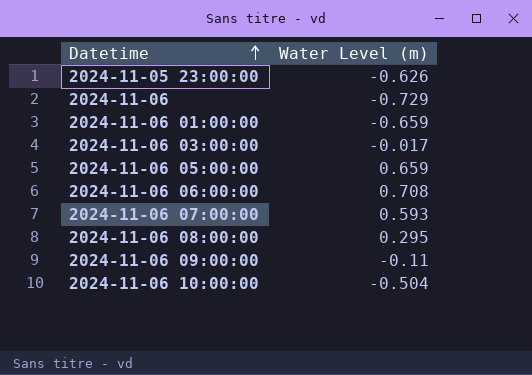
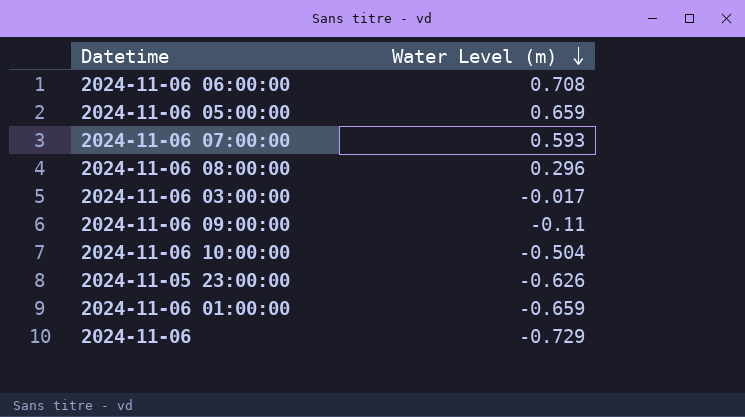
row order: Datetime ascending -> Water Level (m) descending
2024-11-06 08:00:00 | Water Level (m): 0.295 -> 0.296

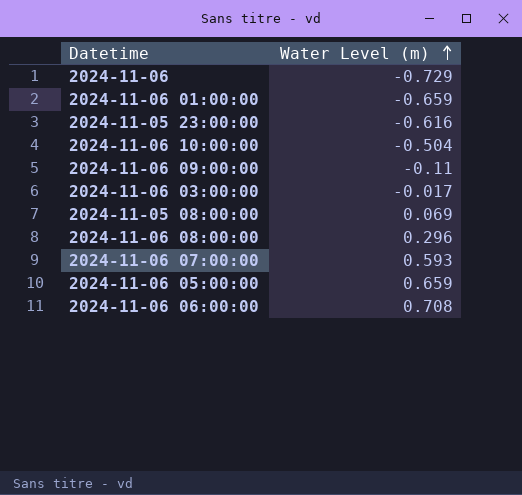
row order: Water Level (m) descending -> Water Level (m) ascending
2024-11-05 23:00:00 | Water Level (m): -0.626 -> -0.616
row 2024-11-05 08:00:00: none -> 0.069

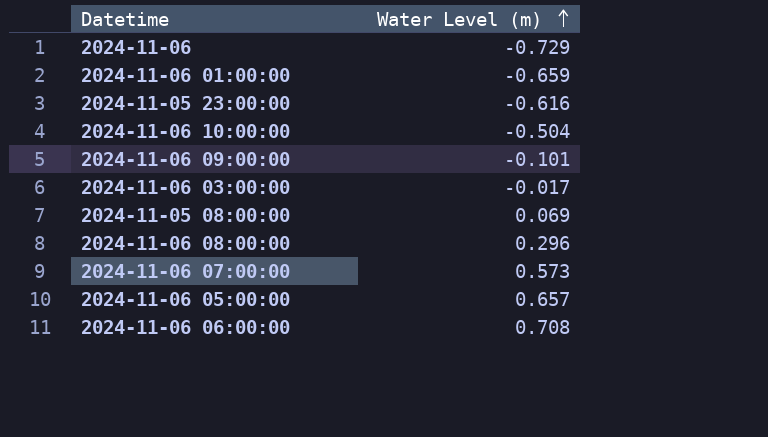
2024-11-06 09:00:00 | Water Level (m): -0.11 -> -0.101
2024-11-06 07:00:00 | Water Level (m): 0.593 -> 0.573
2024-11-06 05:00:00 | Water Level (m): 0.659 -> 0.657

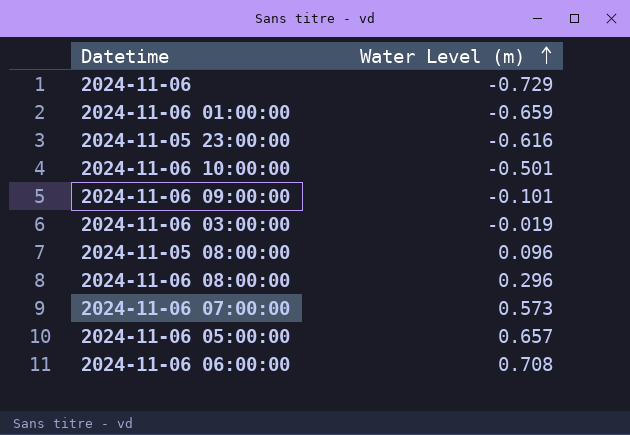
2024-11-06 10:00:00 | Water Level (m): -0.504 -> -0.501
2024-11-06 03:00:00 | Water Level (m): -0.017 -> -0.019
2024-11-05 08:00:00 | Water Level (m): 0.069 -> 0.096

